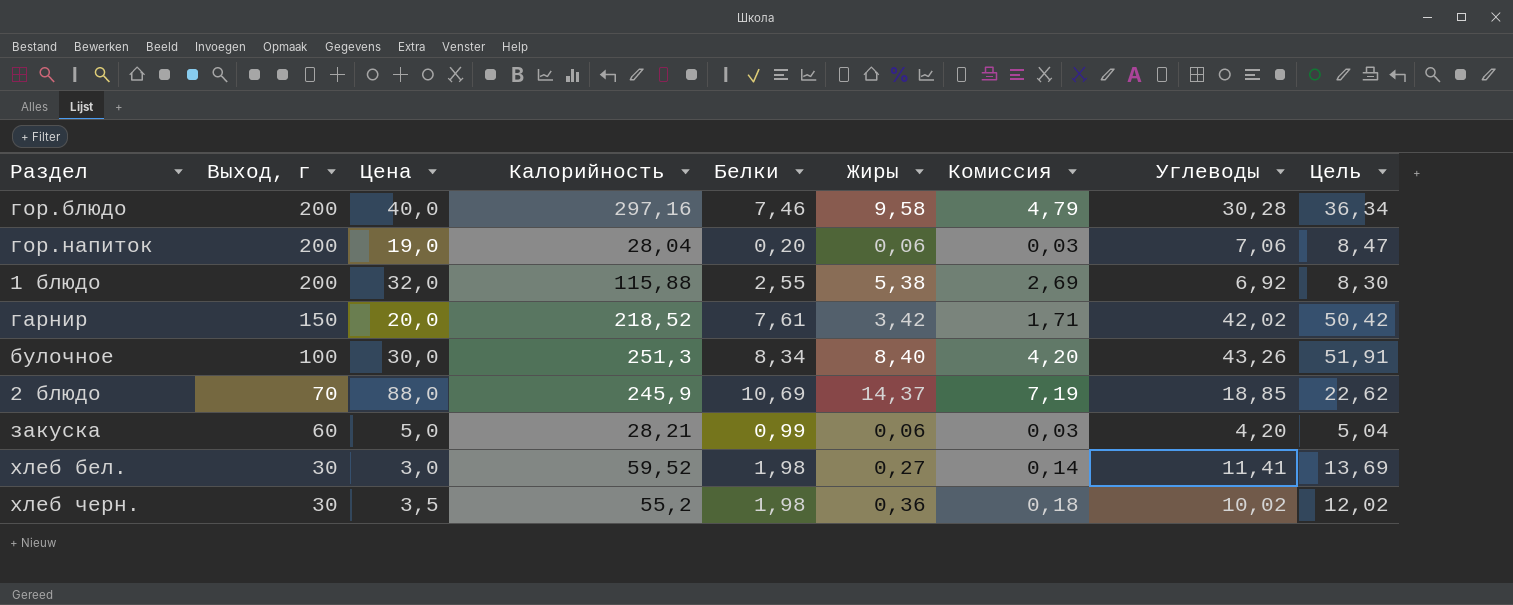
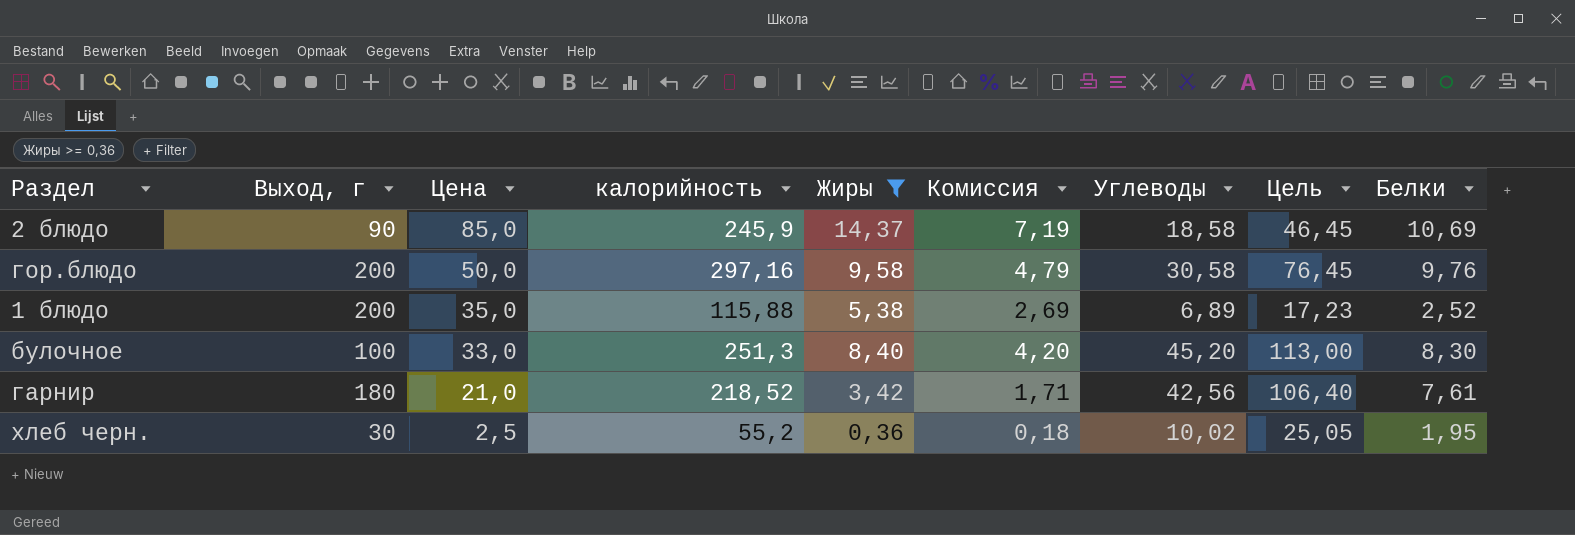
filter: none -> Жиры >= 0,36
row order: Выход, г descending -> Цена descending
column name: Калорийность -> калорийность
column Цель | formula: [Углеводы] * 1,2 -> [Углеводы] * 2,5
column Белки | position: 5 -> 9
2 блюдо | Выход, г: 70 -> 90
2 блюдо | Цена: 88,0 -> 85,0
2 блюдо | Углеводы: 18,85 -> 18,58
гор.блюдо | Цена: 40,0 -> 50,0
гор.блюдо | Углеводы: 30,28 -> 30,58
гор.блюдо | Белки: 7,46 -> 9,76
1 блюдо | Цена: 32,0 -> 35,0
1 блюдо | Углеводы: 6,92 -> 6,89
1 блюдо | Белки: 2,55 -> 2,52
булочное | Цена: 30,0 -> 33,0
булочное | Углеводы: 43,26 -> 45,20
булочное | Белки: 8,34 -> 8,30
гарнир | Выход, г: 150 -> 180
гарнир | Цена: 20,0 -> 21,0
гарнир | Углеводы: 42,02 -> 42,56
хлеб черн. | Цена: 3,5 -> 2,5
хлеб черн. | Белки: 1,98 -> 1,95

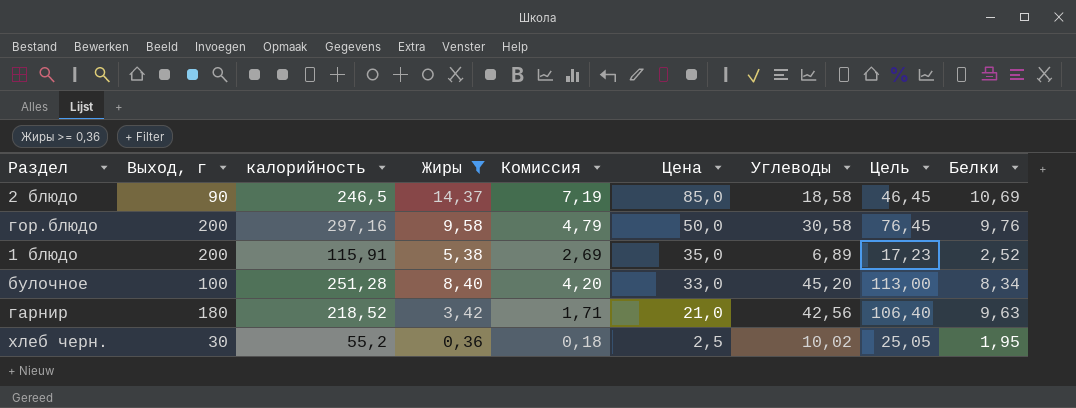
column Цена | position: 3 -> 6
2 блюдо | калорийность: 245,9 -> 246,5
1 блюдо | калорийность: 115,88 -> 115,91
булочное | калорийность: 251,3 -> 251,28
булочное | Белки: 8,30 -> 8,34
гарнир | Белки: 7,61 -> 9,63

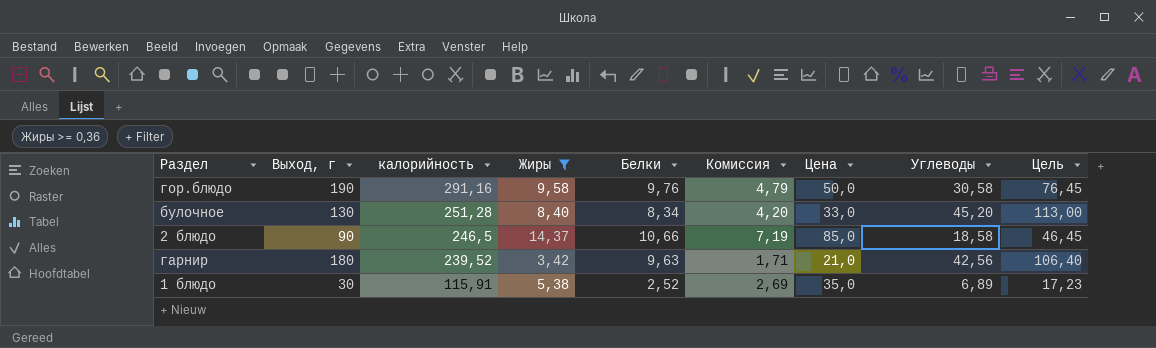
row order: Цена descending -> калорийность descending
column Белки | position: 9 -> 5
row хлеб черн.: 30 | 55,2 | 0,36 | 0,18 | 2,5 | 10,02 | 25,05 | 1,95 -> none
гор.блюдо | Выход, г: 200 -> 190
гор.блюдо | калорийность: 297,16 -> 291,16
булочное | Выход, г: 100 -> 130
2 блюдо | Белки: 10,69 -> 10,66
гарнир | калорийность: 218,52 -> 239,52
1 блюдо | Выход, г: 200 -> 30

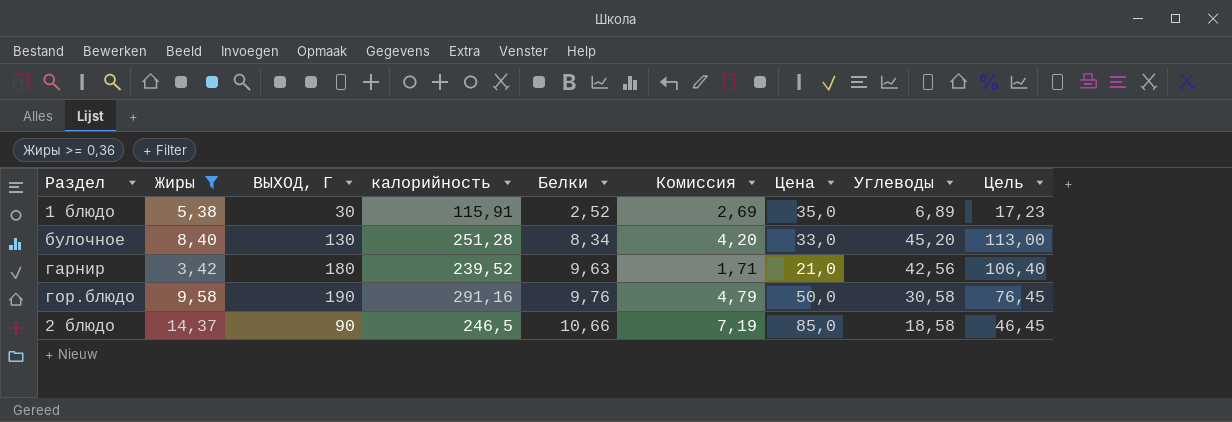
row order: калорийность descending -> Белки ascending
column Жиры | position: 4 -> 2
column name: Выход, г -> ВЫХОД, Г

